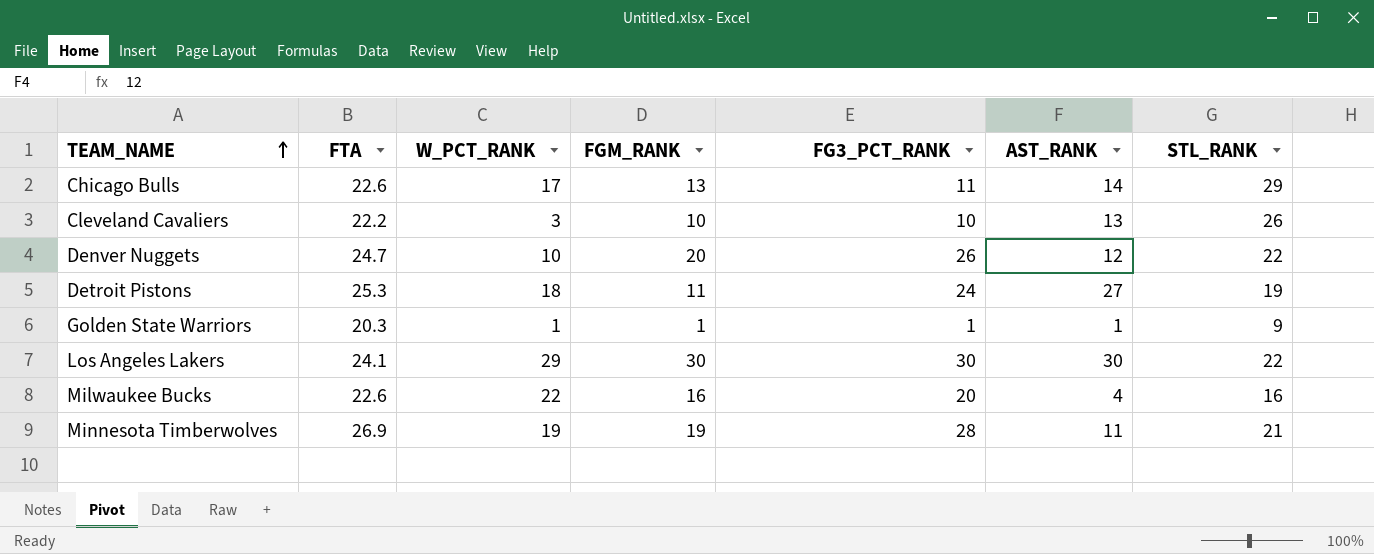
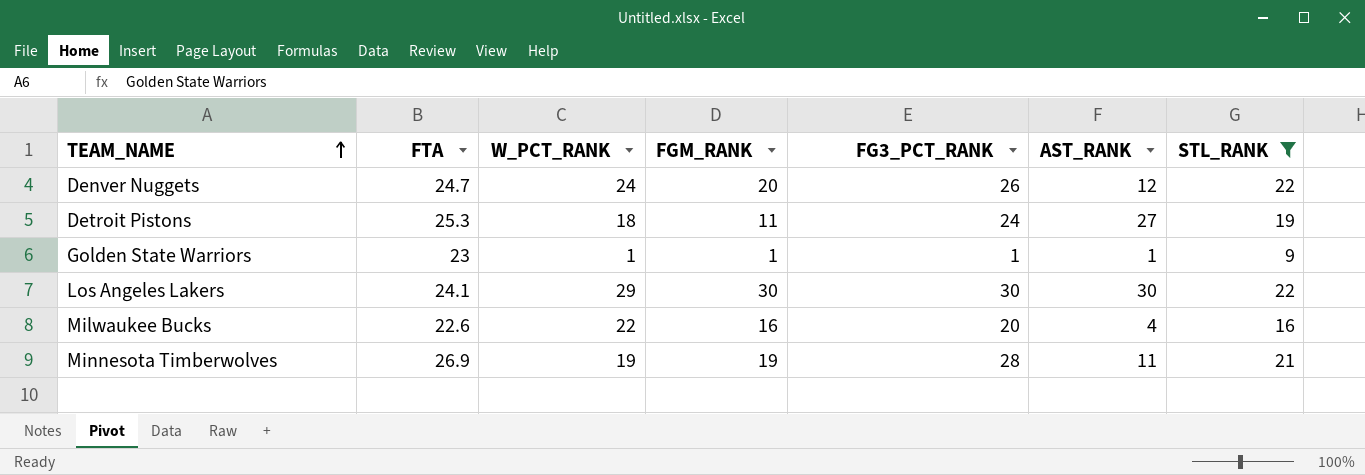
filter: none -> STL_RANK <= 22
Denver Nuggets | W_PCT_RANK: 10 -> 24
Golden State Warriors | FTA: 20.3 -> 23

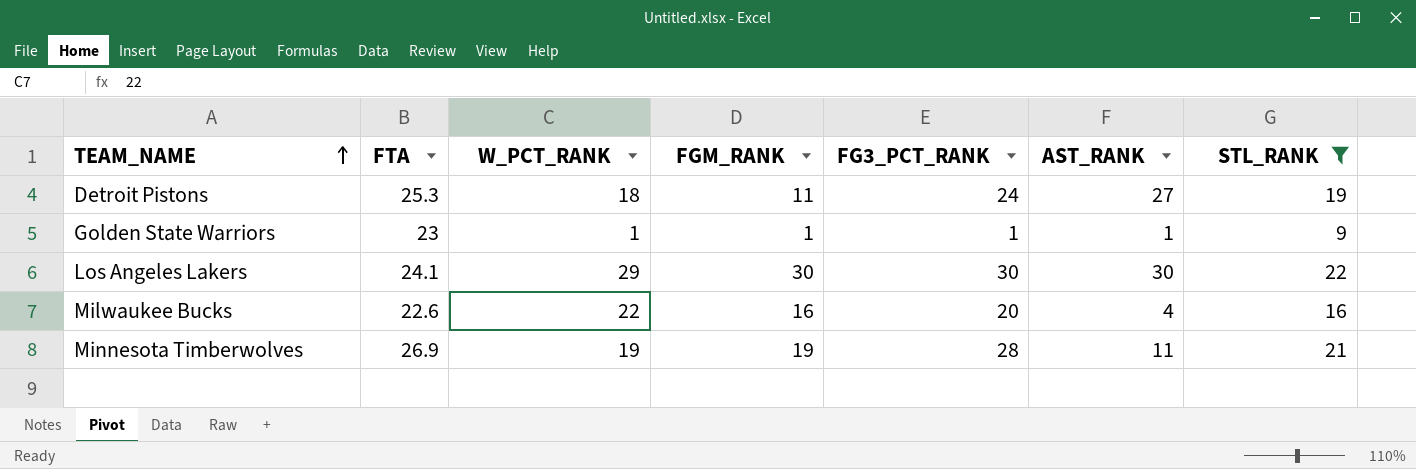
row Denver Nuggets: 24.7 | 24 | 20 | 26 | 12 | 22 -> none

